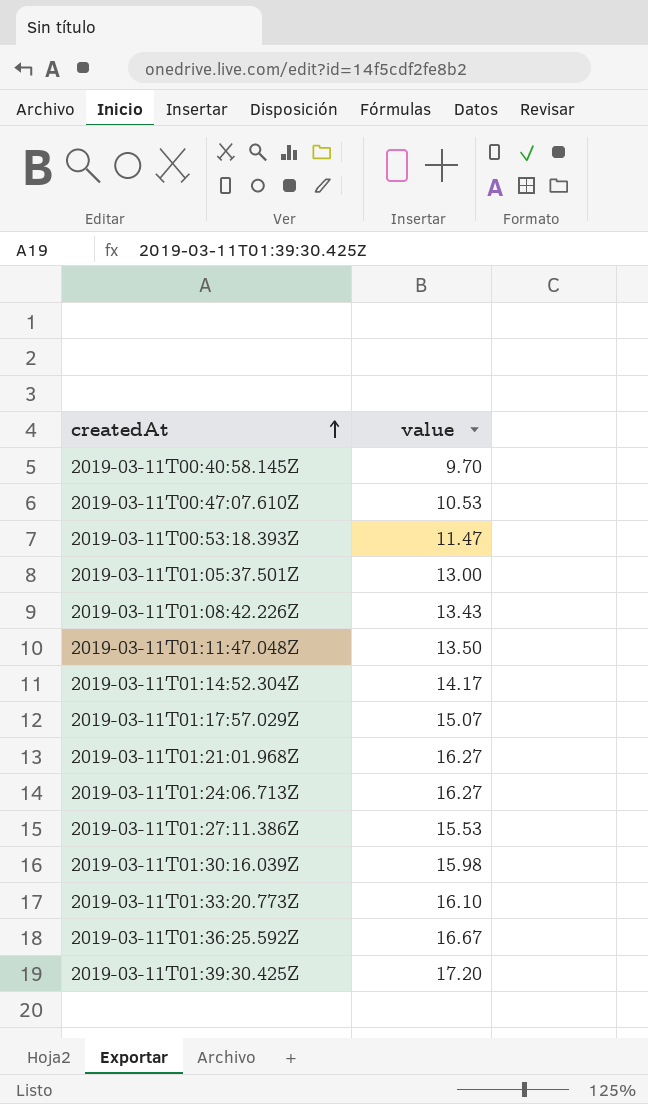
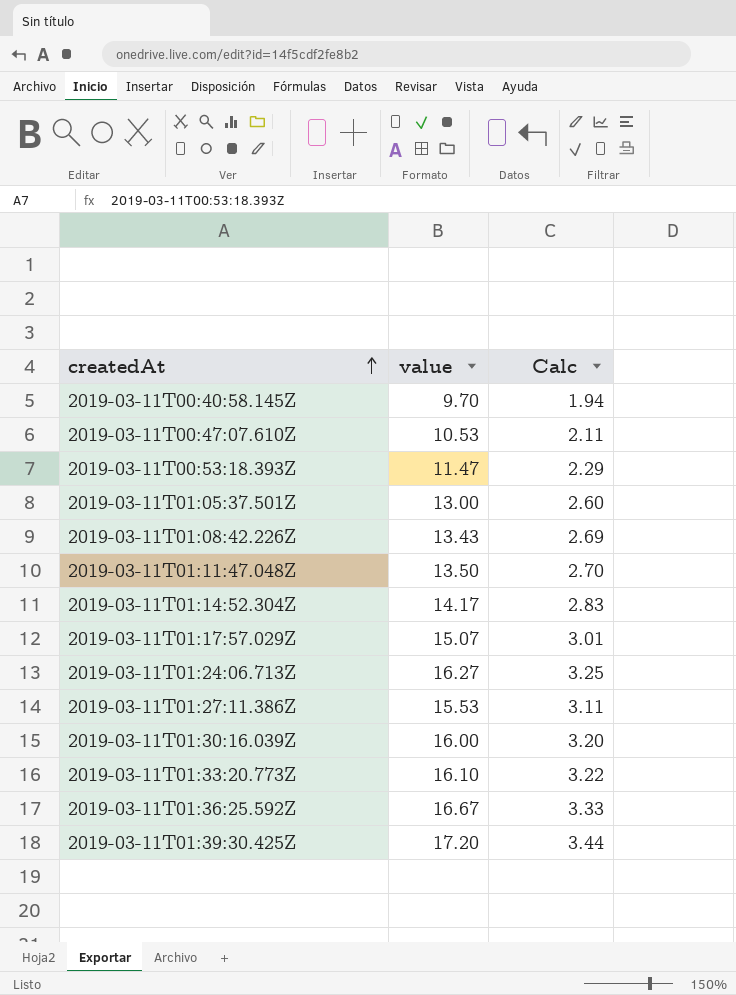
column Calc | formula: none -> [value] * 0.2
row 2019-03-11T01:21:01.968Z: 16.27 -> none
2019-03-11T01:30:16.039Z | value: 15.98 -> 16.00

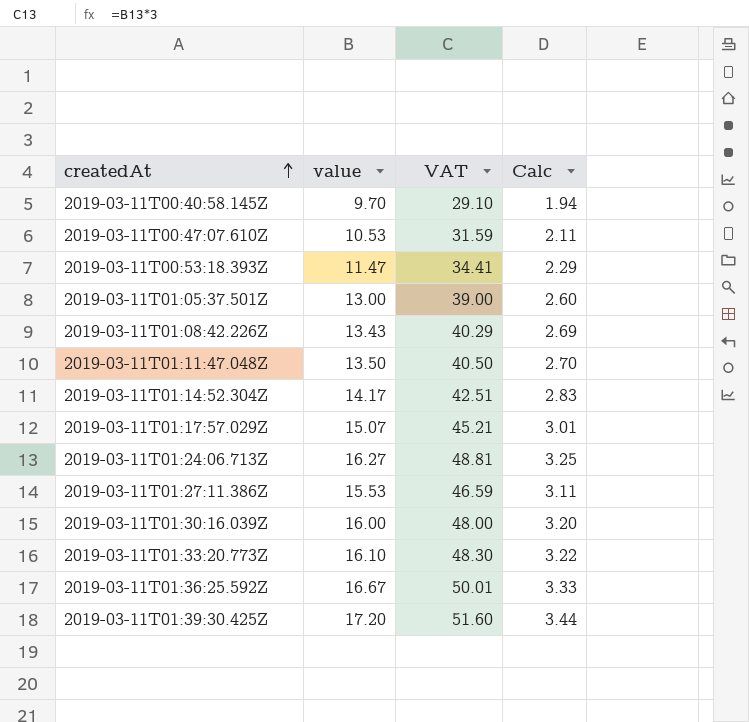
column VAT | formula: none -> [value] * 3

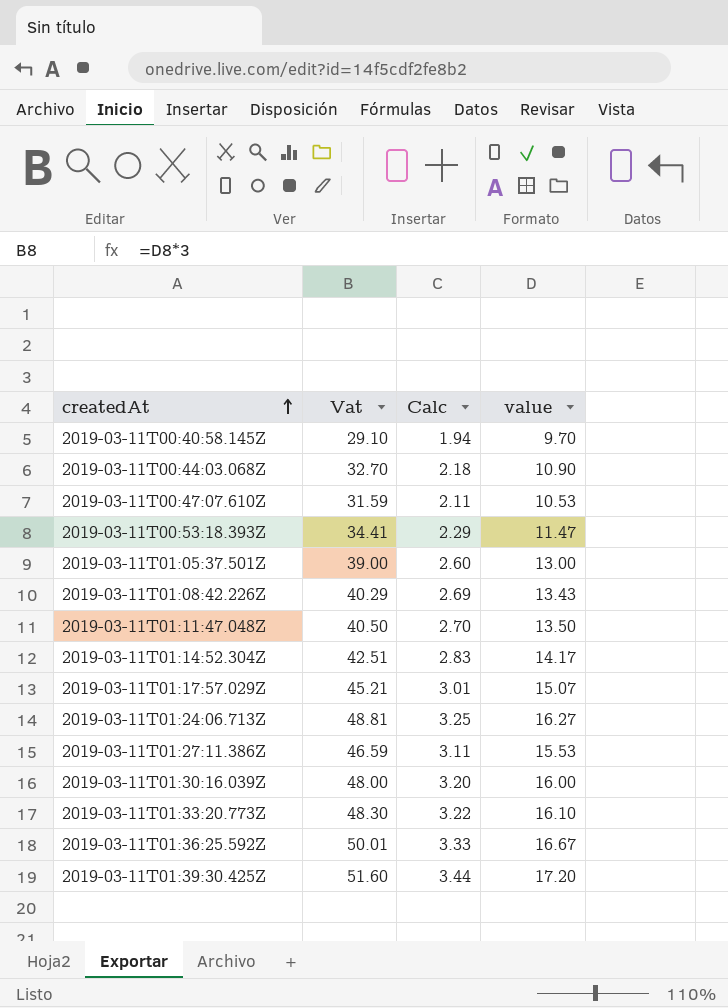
column name: VAT -> Vat
column value | position: 2 -> 4
row 2019-03-11T00:44:03.068Z: none -> 32.70 | 2.18 | 10.90

